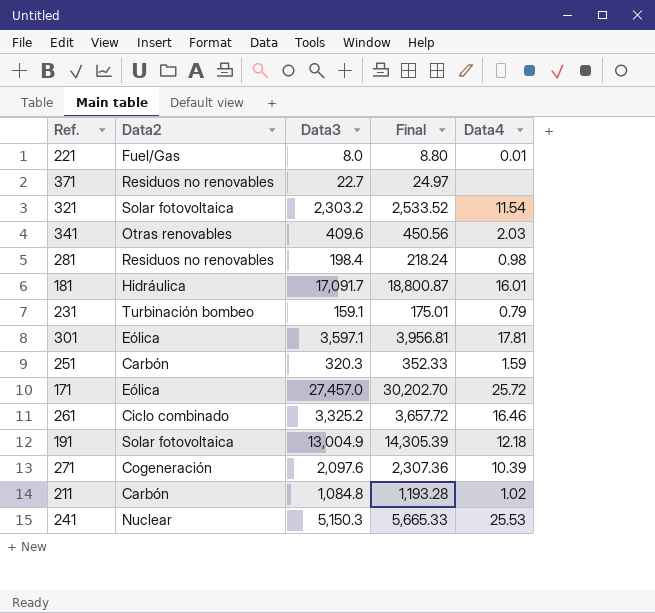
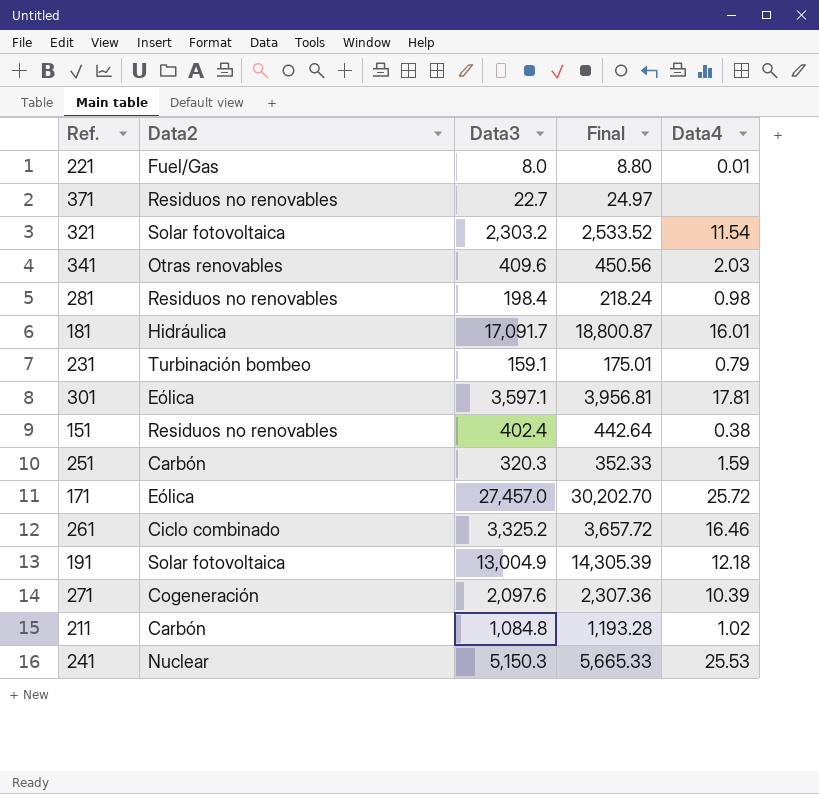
row 151: none -> Residuos no renovables | 402.4 | 442.64 | 0.38

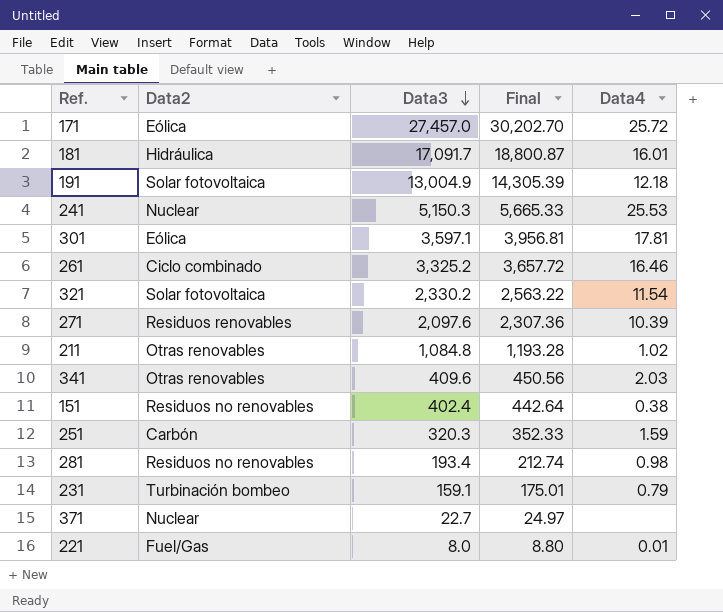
row order: none -> Data3 descending
321 | Data3: 2,303.2 -> 2,330.2
321 | Final: 2,533.52 -> 2,563.22
271 | Data2: Cogeneración -> Residuos renovables
211 | Data2: Carbón -> Otras renovables
281 | Data3: 198.4 -> 193.4
281 | Final: 218.24 -> 212.74
371 | Data2: Residuos no renovables -> Nuclear

